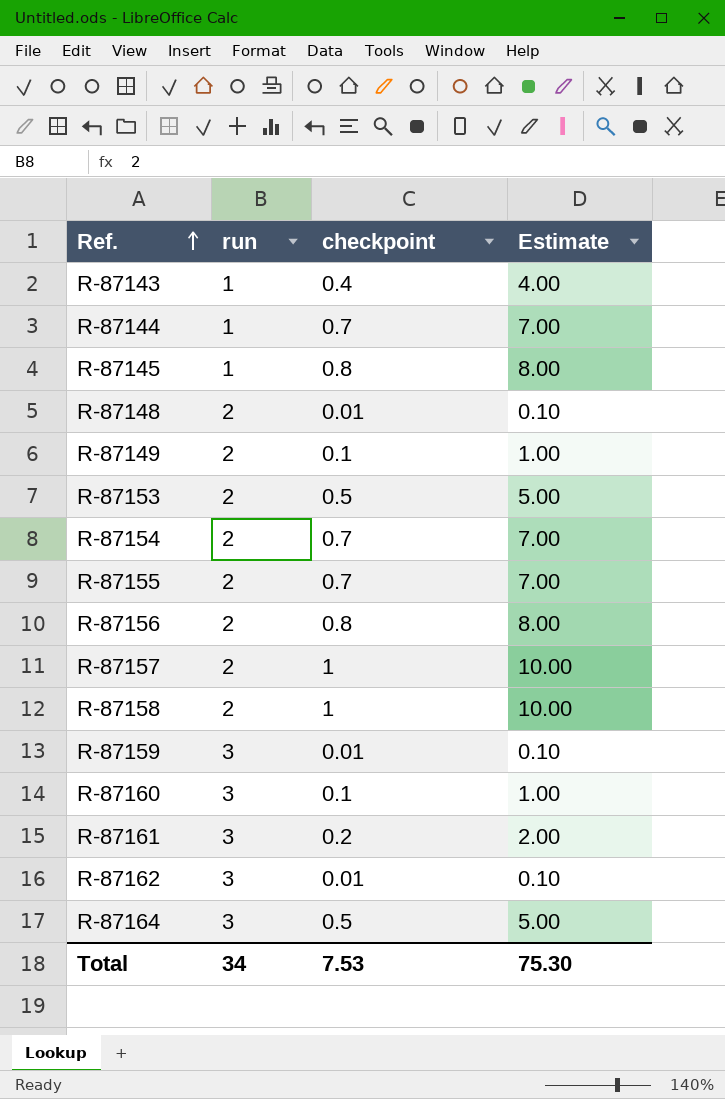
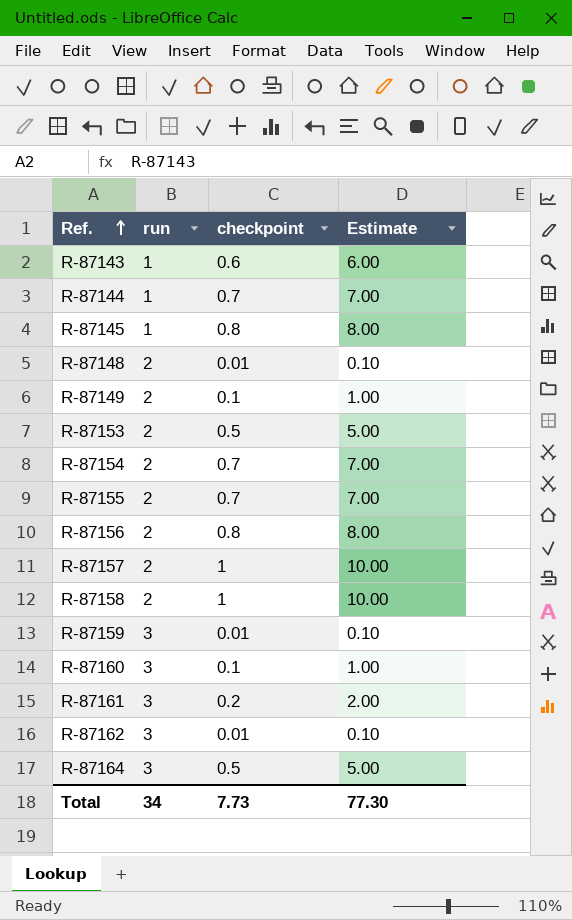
R-87143 | checkpoint: 0.4 -> 0.6
R-87143 | Estimate: 4.00 -> 6.00
Total | checkpoint: 7.53 -> 7.73
Total | Estimate: 75.30 -> 77.30

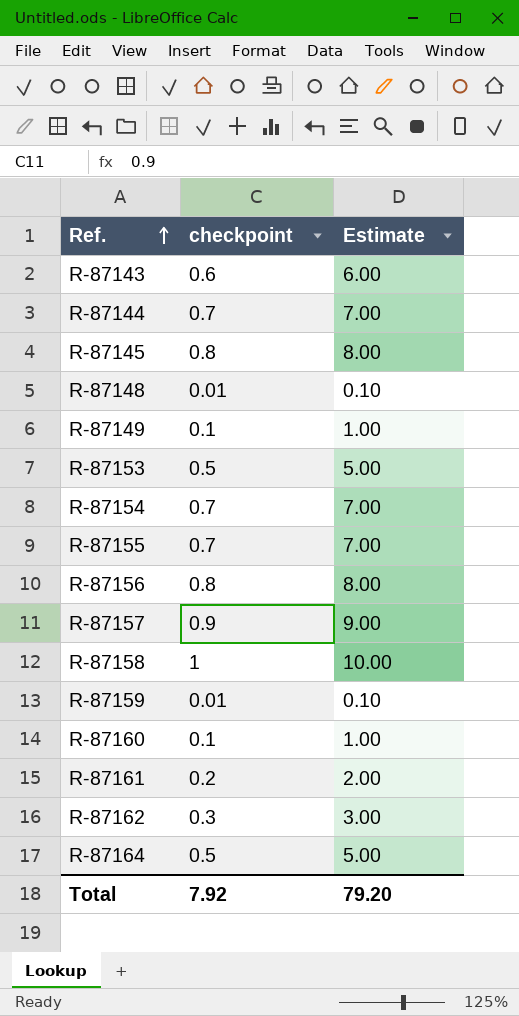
column run | position: 2 -> none
R-87157 | checkpoint: 1 -> 0.9
R-87157 | Estimate: 10.00 -> 9.00
R-87162 | checkpoint: 0.01 -> 0.3
R-87162 | Estimate: 0.10 -> 3.00
Total | checkpoint: 7.73 -> 7.92
Total | Estimate: 77.30 -> 79.20

